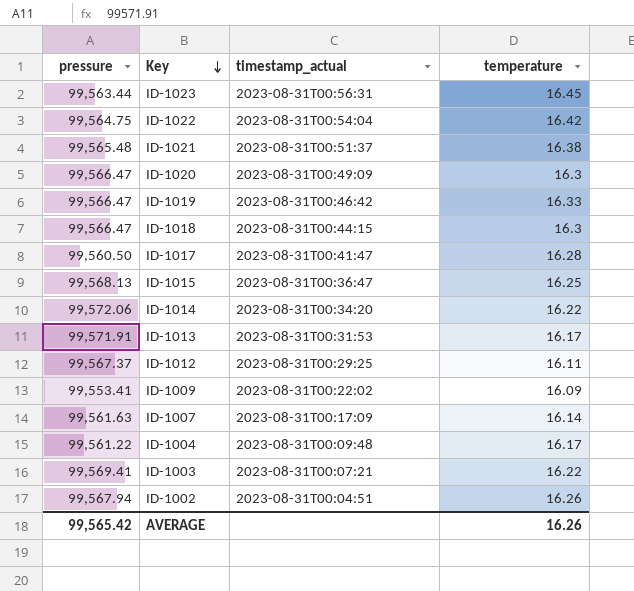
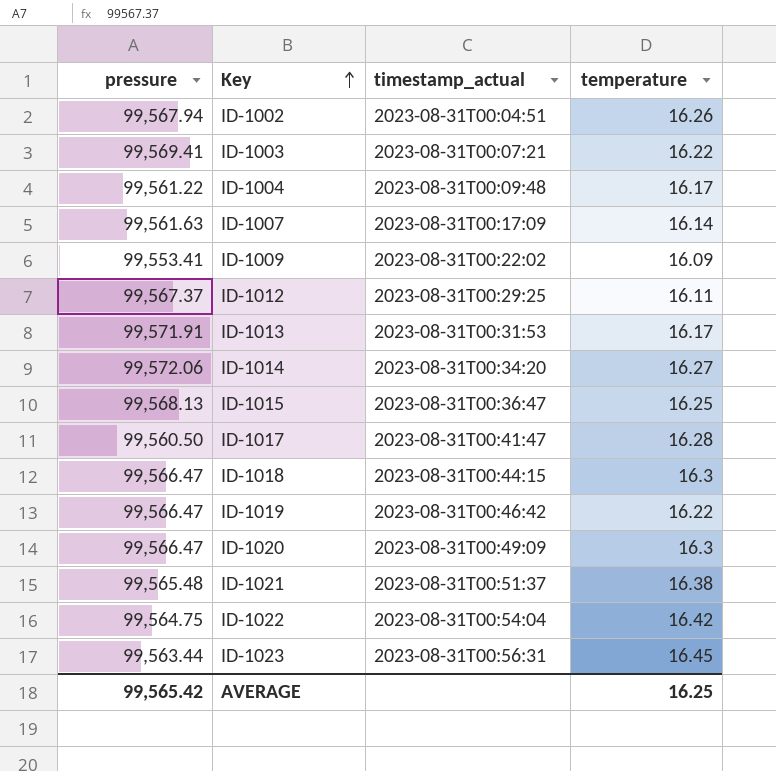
row order: Key descending -> Key ascending
ID-1014 | temperature: 16.22 -> 16.27
ID-1019 | temperature: 16.33 -> 16.22
AVERAGE | temperature: 16.26 -> 16.25

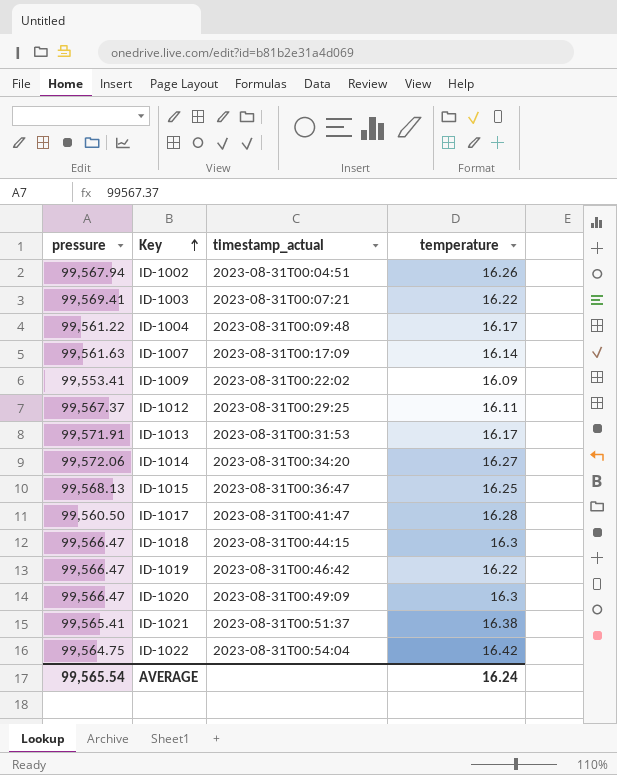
row ID-1023: 99,563.44 | 2023-08-31T00:56:31 | 16.45 -> none
ID-1021 | pressure: 99,565.48 -> 99,565.41
AVERAGE | pressure: 99,565.42 -> 99,565.54
AVERAGE | temperature: 16.25 -> 16.24

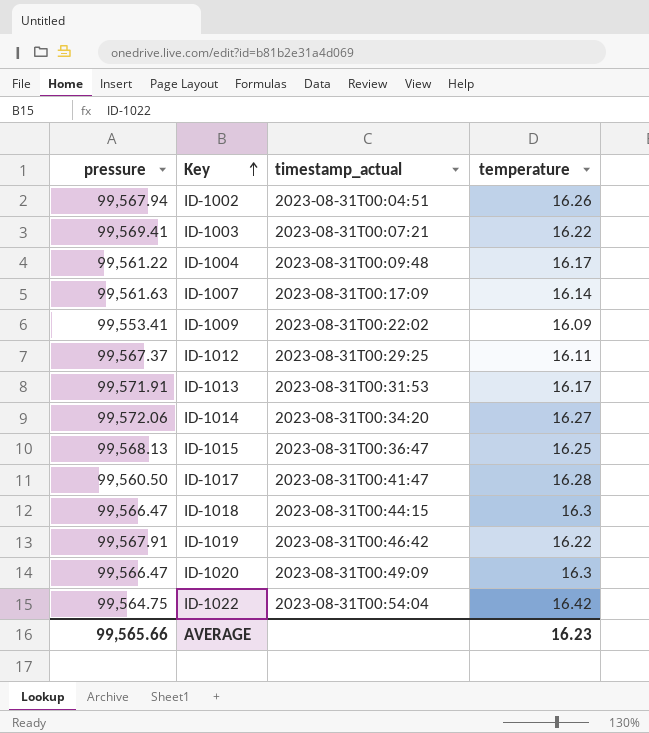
row ID-1021: 99,565.41 | 2023-08-31T00:51:37 | 16.38 -> none
ID-1019 | pressure: 99,566.47 -> 99,567.91
AVERAGE | pressure: 99,565.54 -> 99,565.66
AVERAGE | temperature: 16.24 -> 16.23

